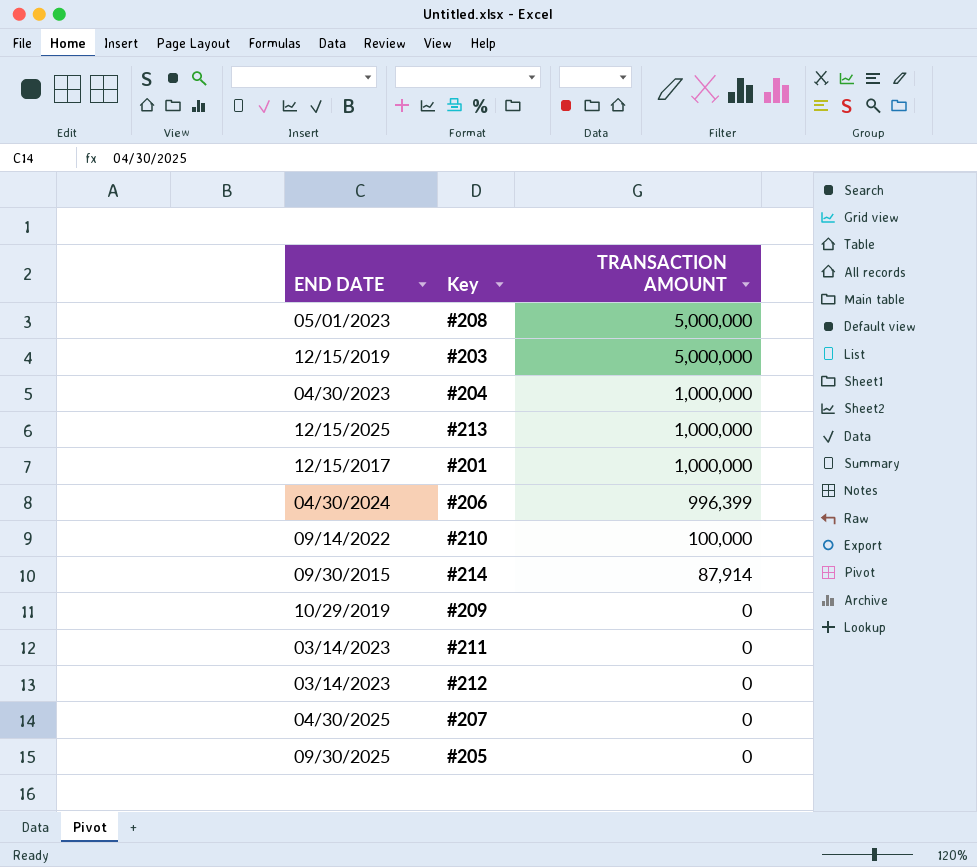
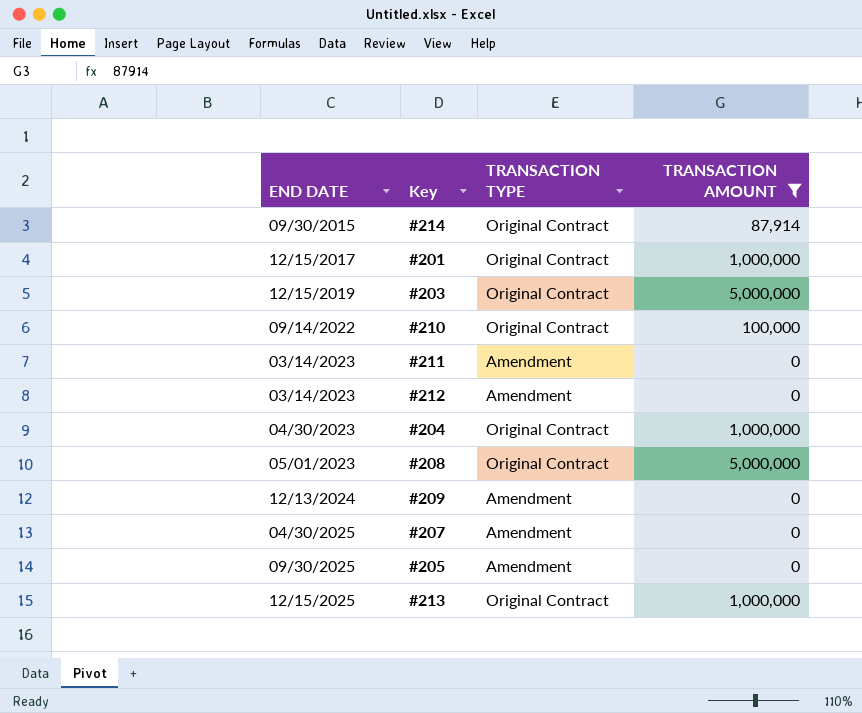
filter: none -> TRANSACTION AMOUNT != 996,399
row order: TRANSACTION AMOUNT descending -> END DATE ascending
column TRANSACTION TYPE | position: none -> 3
#209 | END DATE: 10/29/2019 -> 12/13/2024

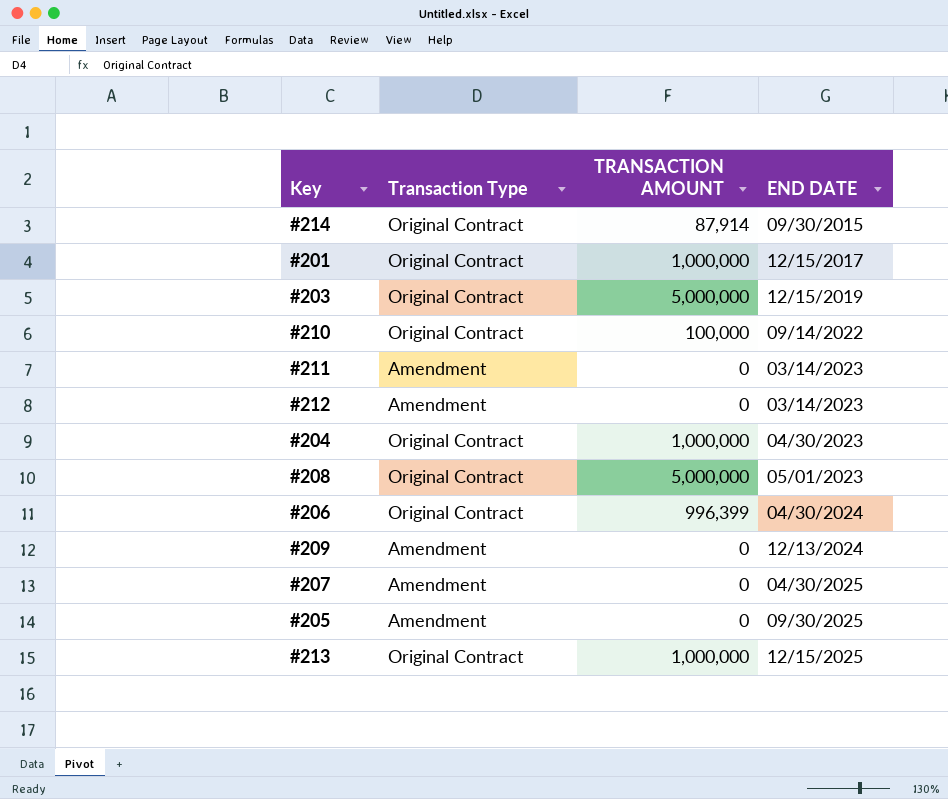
filter: TRANSACTION AMOUNT != 996,399 -> none
column name: TRANSACTION TYPE -> Transaction Type
column END DATE | position: 1 -> 4

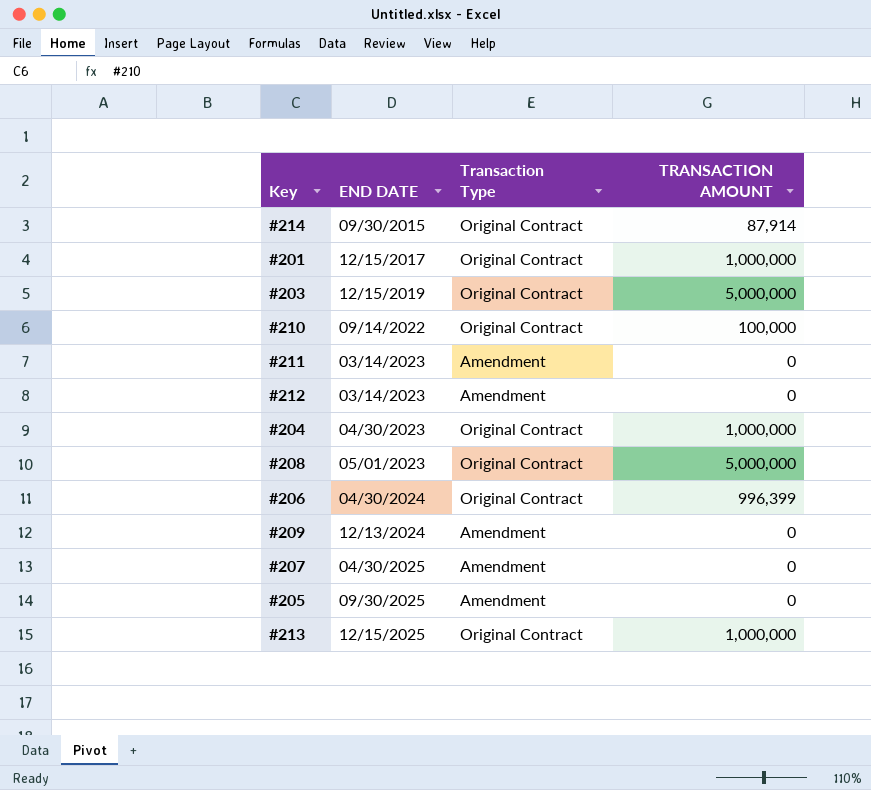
column END DATE | position: 4 -> 2

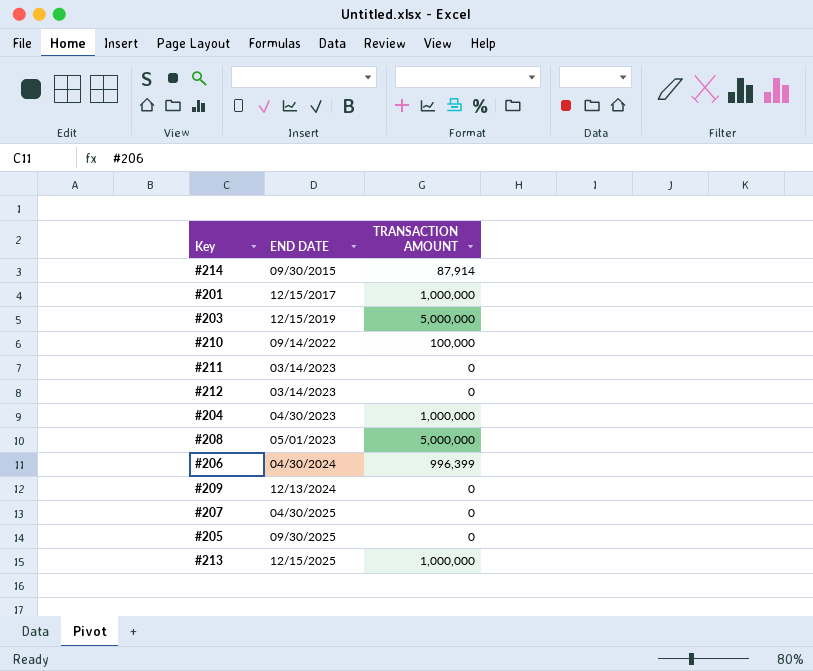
column Transaction Type | position: 3 -> none

